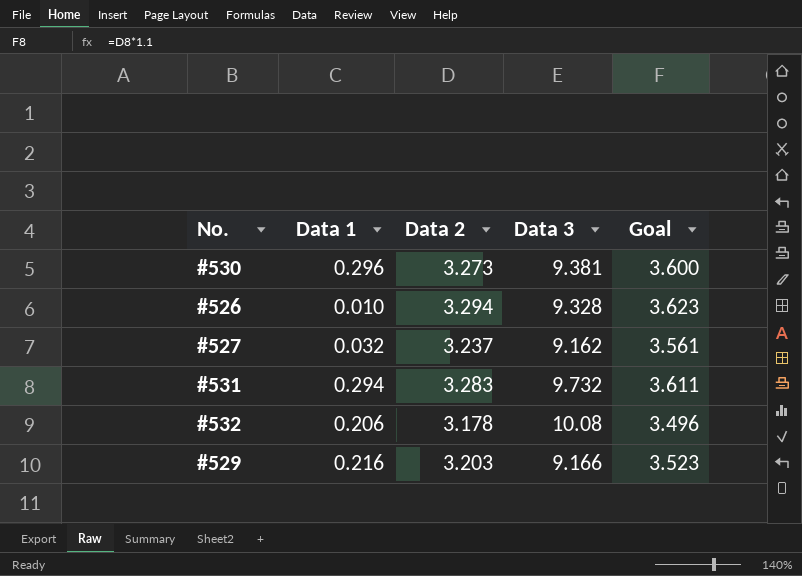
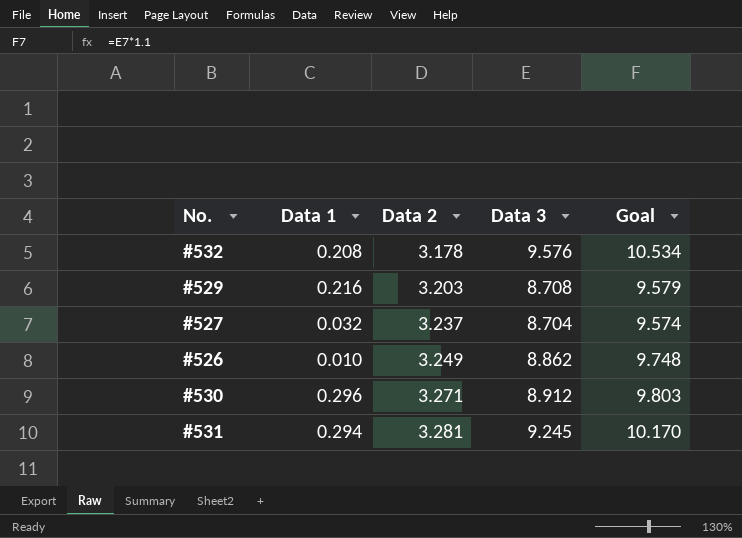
row order: none -> Data 2 ascending
column Goal | formula: [Data 2] * 1.1 -> [Data 3] * 1.1
#532 | Data 1: 0.206 -> 0.208
#532 | Data 3: 10.08 -> 9.576
#529 | Data 3: 9.166 -> 8.708
#527 | Data 3: 9.162 -> 8.704
#526 | Data 2: 3.294 -> 3.249
#526 | Data 3: 9.328 -> 8.862
#530 | Data 2: 3.273 -> 3.271
#530 | Data 3: 9.381 -> 8.912
#531 | Data 2: 3.283 -> 3.281
#531 | Data 3: 9.732 -> 9.245

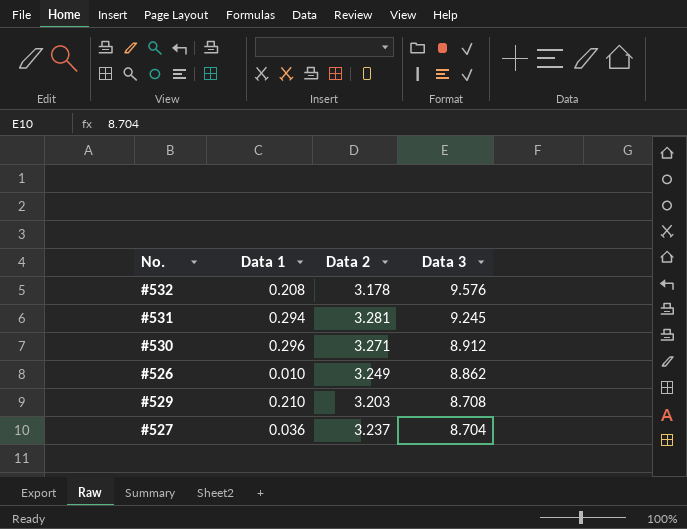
row order: Data 2 ascending -> Data 3 descending
column Goal | formula: [Data 3] * 1.1 -> none
#529 | Data 1: 0.216 -> 0.210
#527 | Data 1: 0.032 -> 0.036

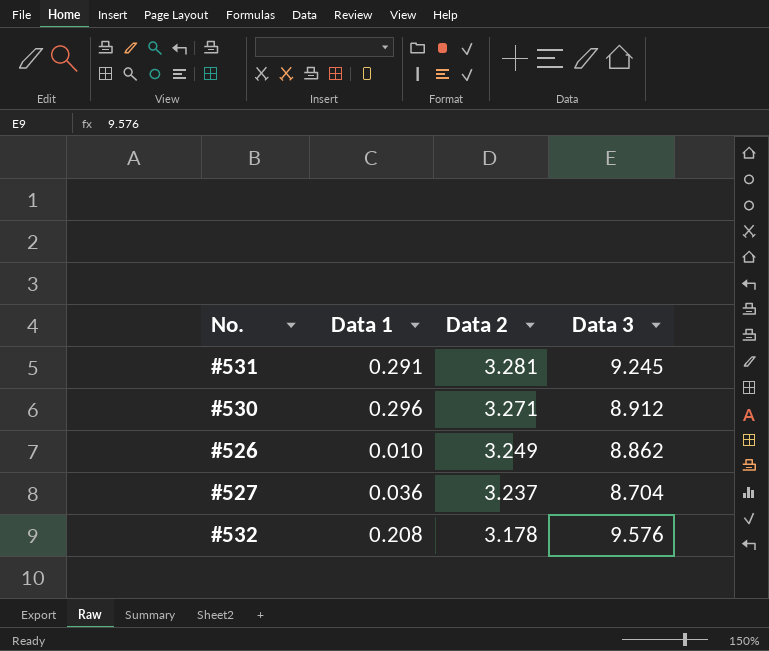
row order: Data 3 descending -> Data 2 descending
row #529: 0.210 | 3.203 | 8.708 -> none
#531 | Data 1: 0.294 -> 0.291

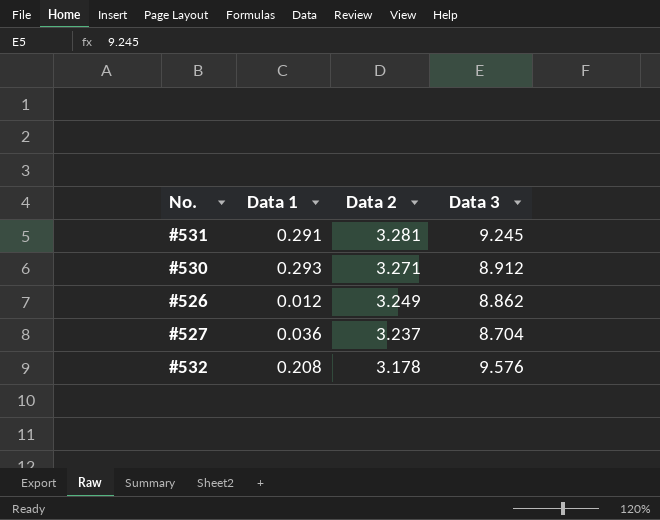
#530 | Data 1: 0.296 -> 0.293
#526 | Data 1: 0.010 -> 0.012

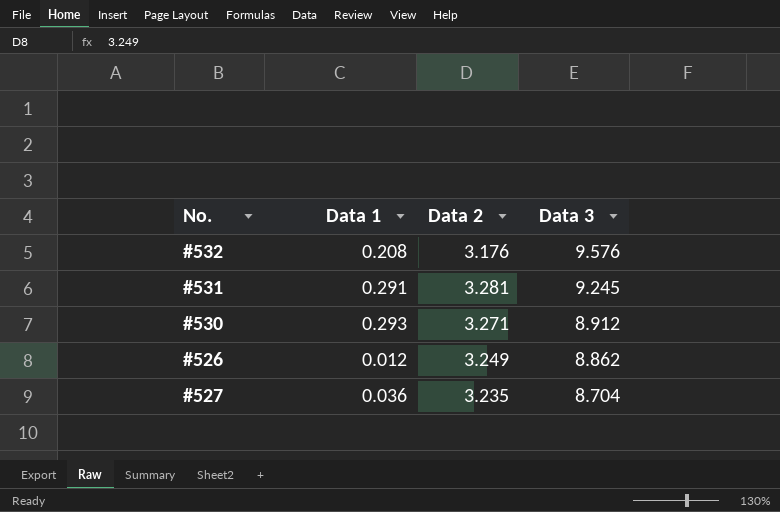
row order: Data 2 descending -> Data 3 descending
#532 | Data 2: 3.178 -> 3.176
#527 | Data 2: 3.237 -> 3.235

